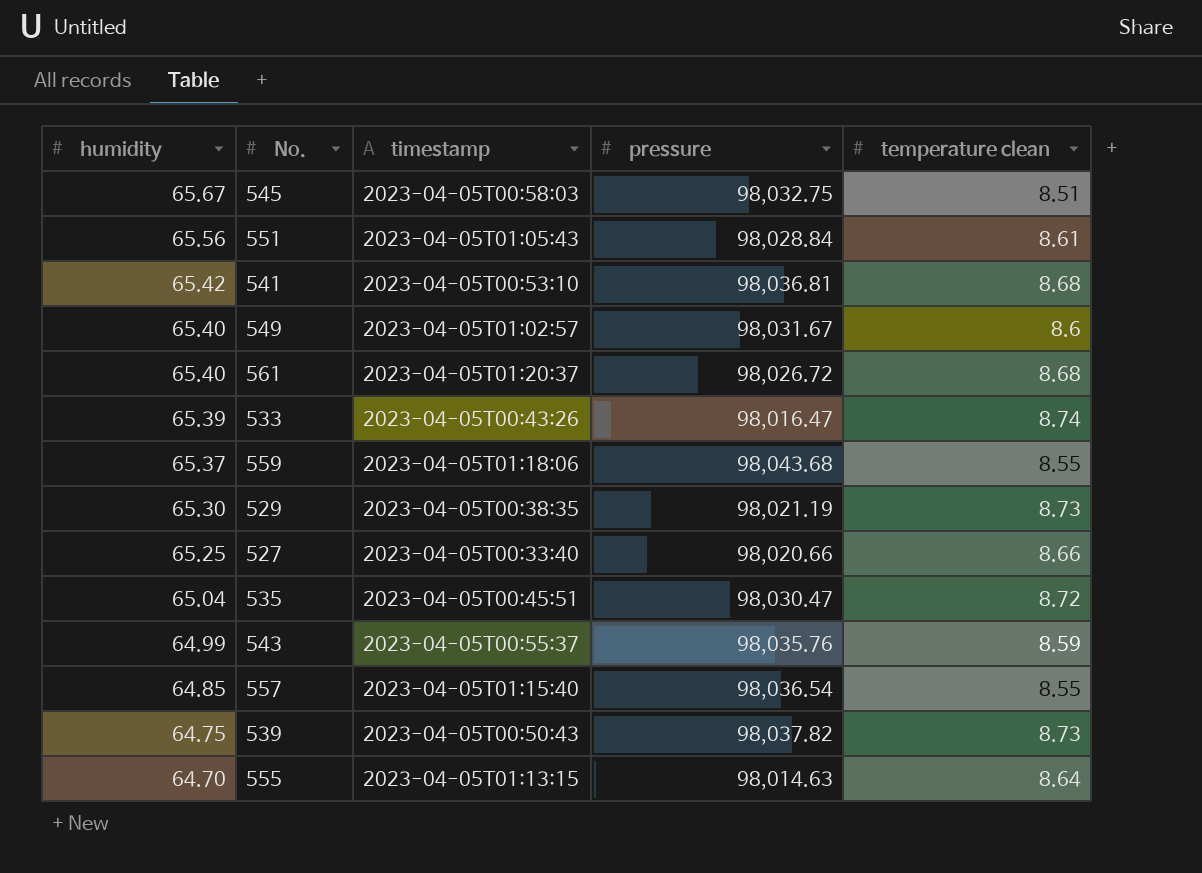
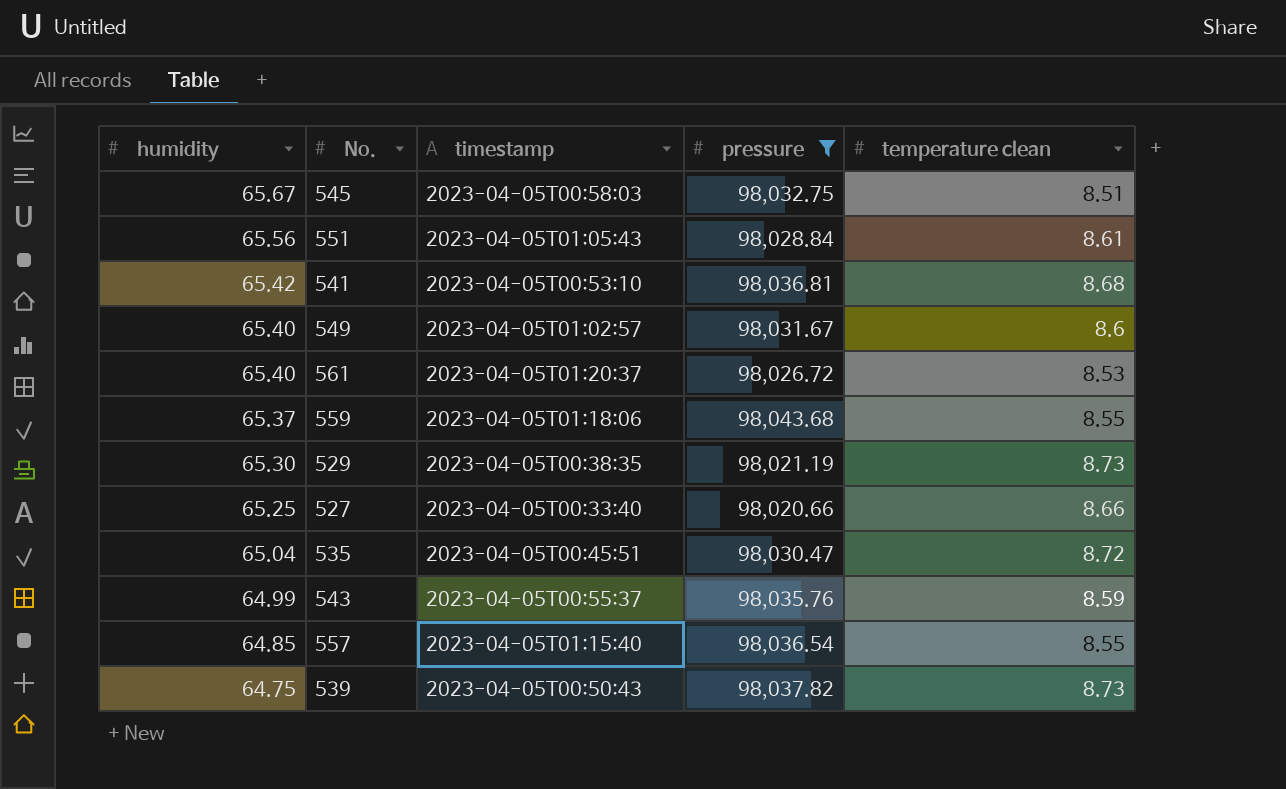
filter: none -> pressure >= 98,020.66
561 | temperature clean: 8.68 -> 8.53

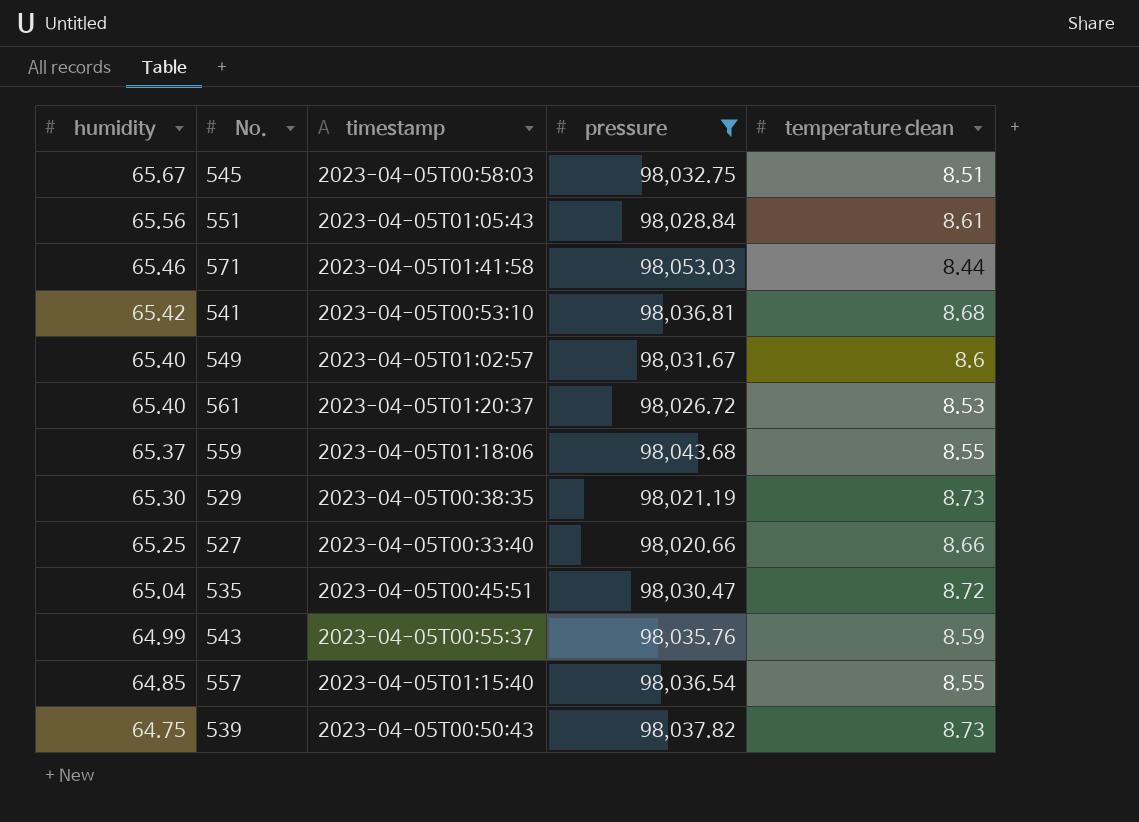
row 571: none -> 65.46 | 2023-04-05T01:41:58 | 98,053.03 | 8.44

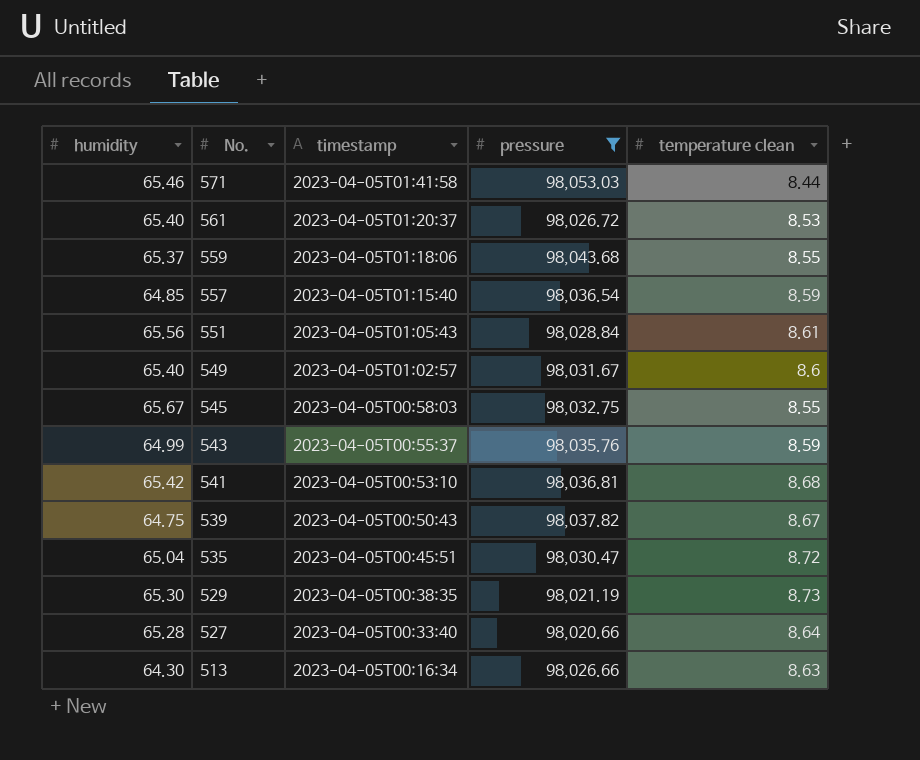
row order: humidity descending -> No. descending
557 | temperature clean: 8.55 -> 8.59
545 | temperature clean: 8.51 -> 8.55
539 | temperature clean: 8.73 -> 8.67
527 | humidity: 65.25 -> 65.28
527 | temperature clean: 8.66 -> 8.64
row 513: none -> 64.30 | 2023-04-05T00:16:34 | 98,026.66 | 8.63

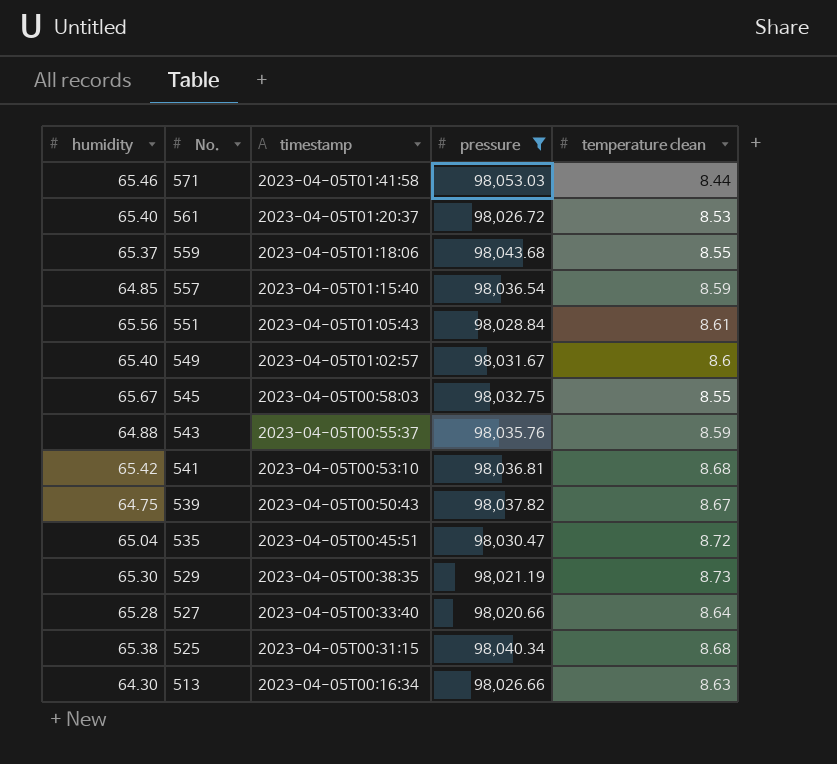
543 | humidity: 64.99 -> 64.88
row 525: none -> 65.38 | 2023-04-05T00:31:15 | 98,040.34 | 8.68

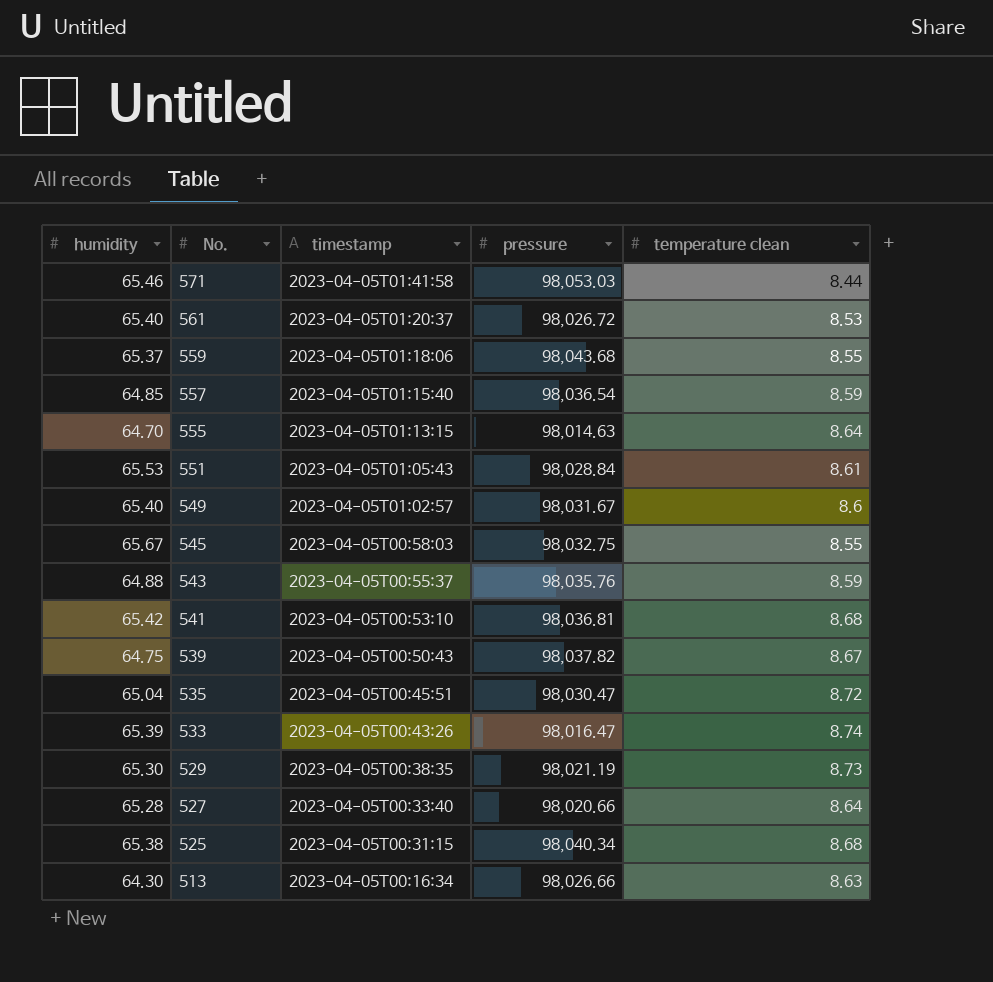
filter: pressure >= 98,020.66 -> none
551 | humidity: 65.56 -> 65.53

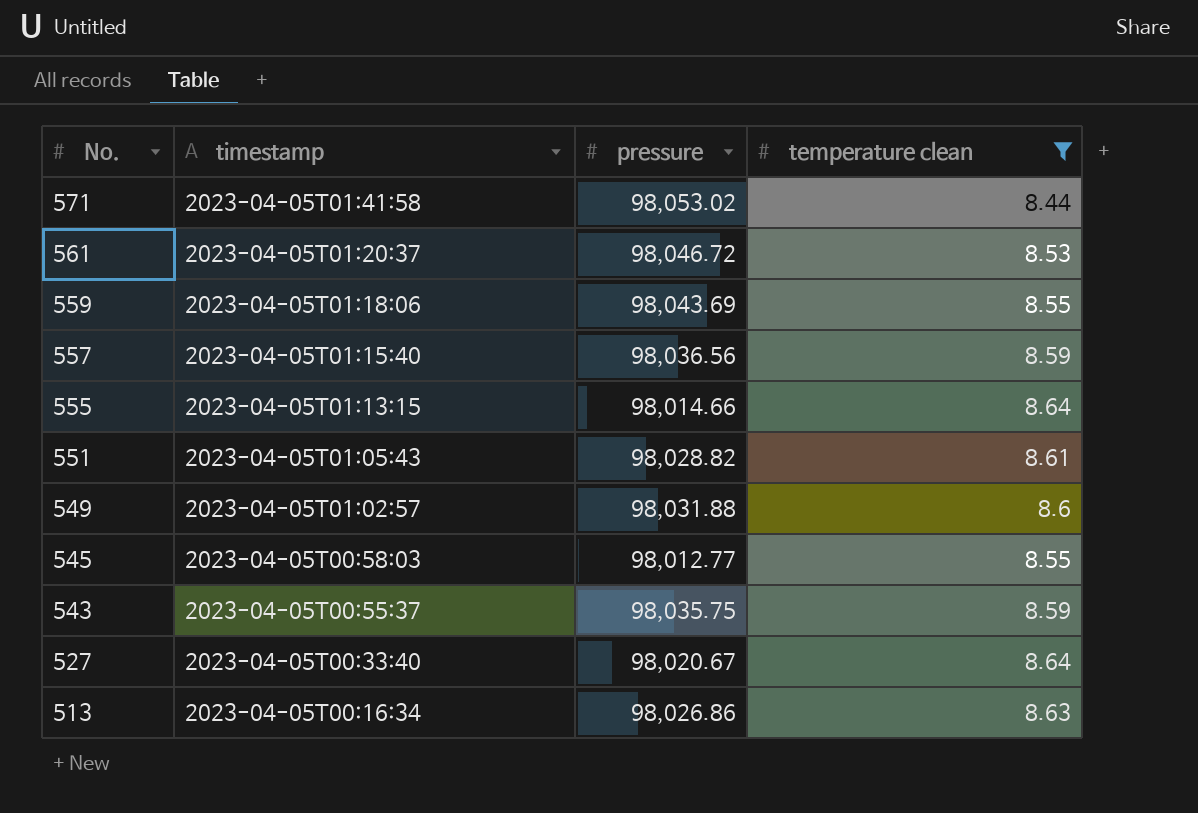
filter: none -> temperature clean <= 8.64
column humidity | position: 1 -> none
571 | pressure: 98,053.03 -> 98,053.02
561 | pressure: 98,026.72 -> 98,046.72
559 | pressure: 98,043.68 -> 98,043.69
557 | pressure: 98,036.54 -> 98,036.56
555 | pressure: 98,014.63 -> 98,014.66
551 | pressure: 98,028.84 -> 98,028.82
549 | pressure: 98,031.67 -> 98,031.88
545 | pressure: 98,032.75 -> 98,012.77
543 | pressure: 98,035.76 -> 98,035.75
527 | pressure: 98,020.66 -> 98,020.67
513 | pressure: 98,026.66 -> 98,026.86

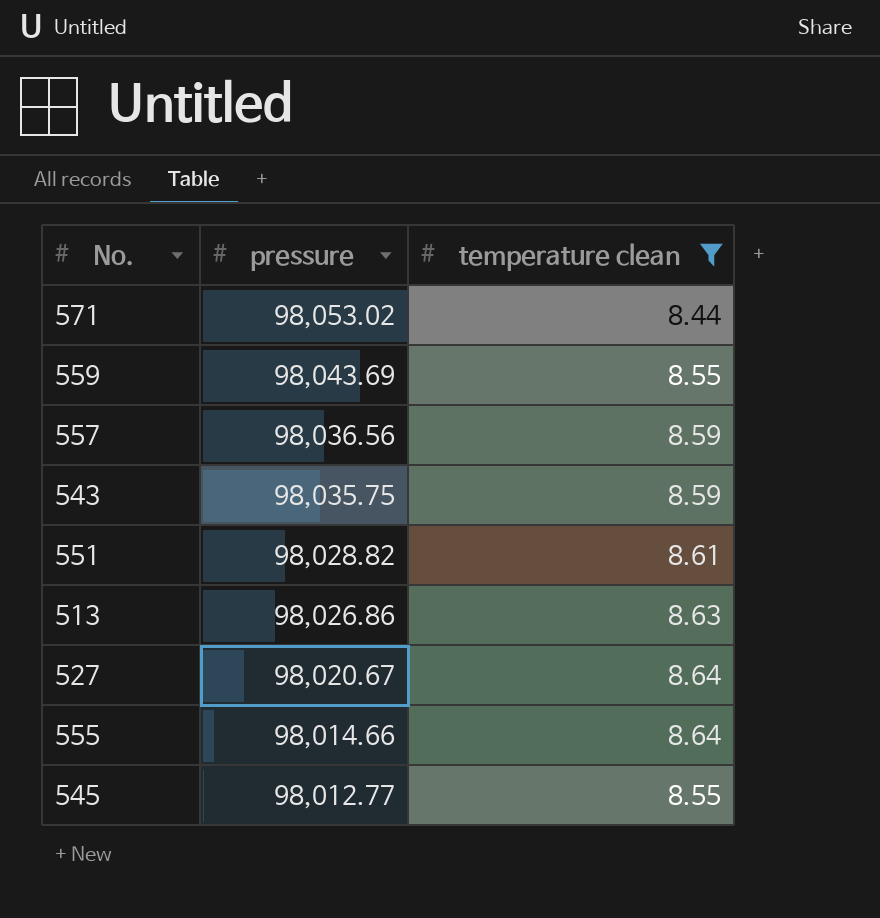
row order: No. descending -> pressure descending
column timestamp | position: 2 -> none
row 561: 2023-04-05T01:20:37 | 98,046.72 | 8.53 -> none
row 549: 2023-04-05T01:02:57 | 98,031.88 | 8.6 -> none

